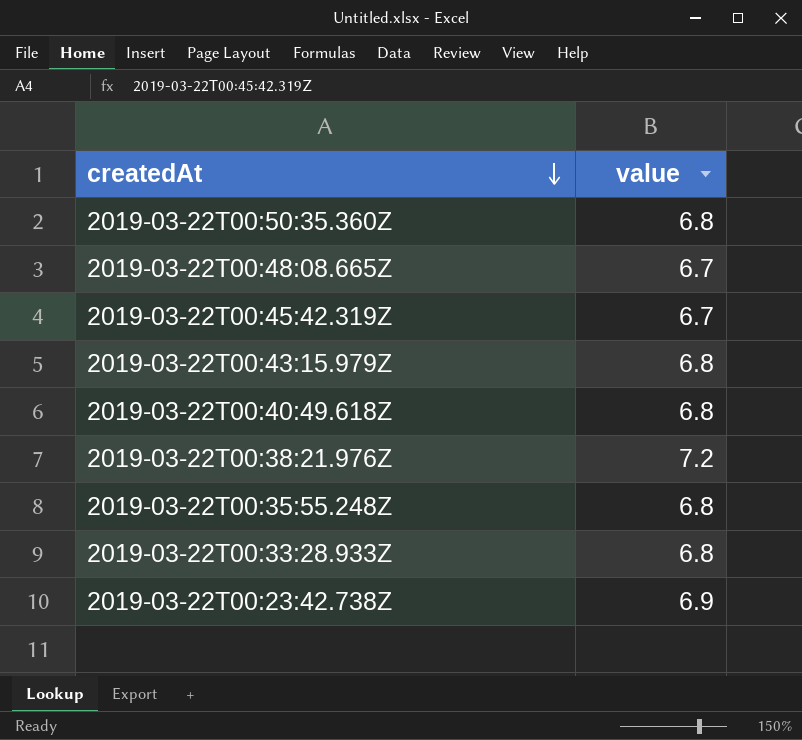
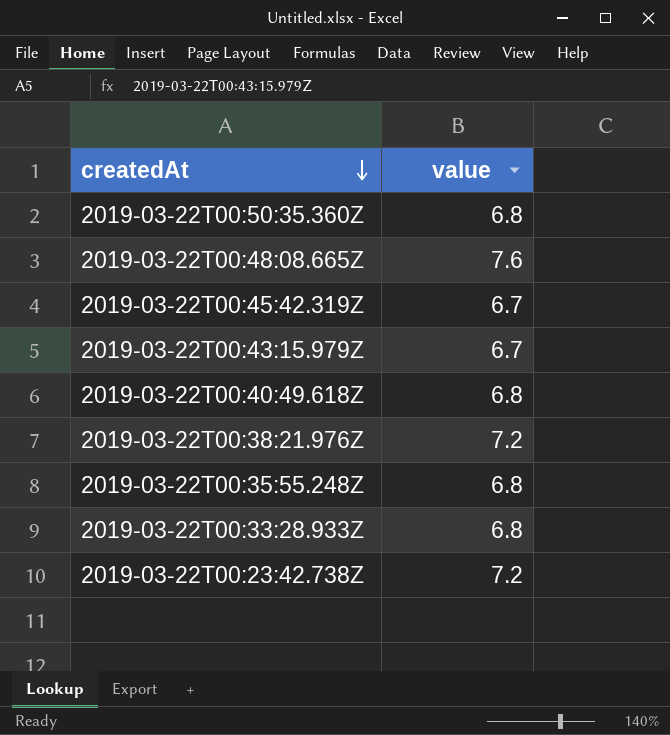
2019-03-22T00:48:08.665Z | value: 6.7 -> 7.6
2019-03-22T00:43:15.979Z | value: 6.8 -> 6.7
2019-03-22T00:23:42.738Z | value: 6.9 -> 7.2

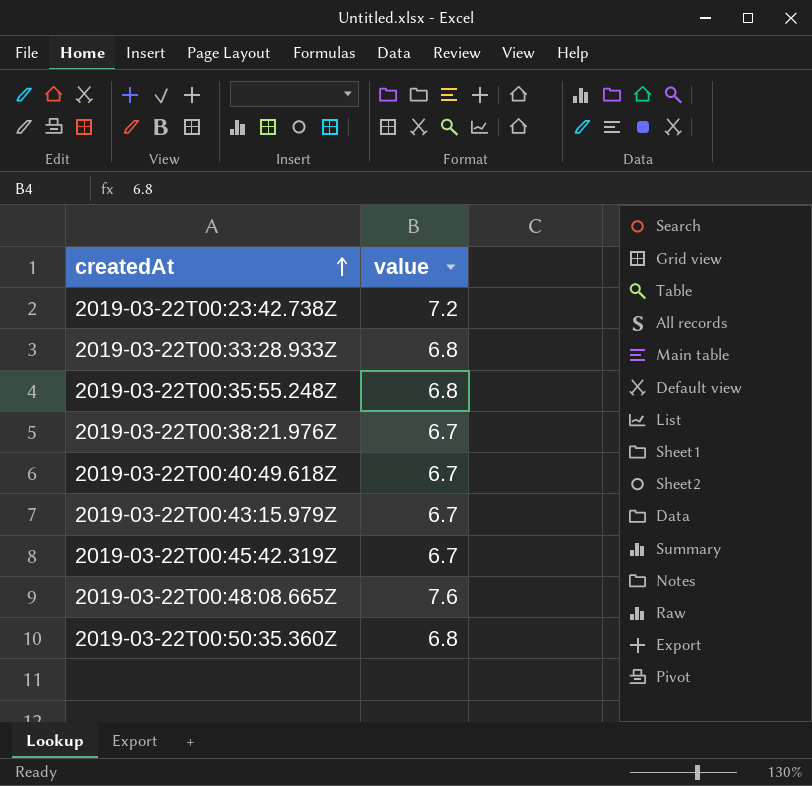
row order: createdAt descending -> createdAt ascending
2019-03-22T00:38:21.976Z | value: 7.2 -> 6.7
2019-03-22T00:40:49.618Z | value: 6.8 -> 6.7

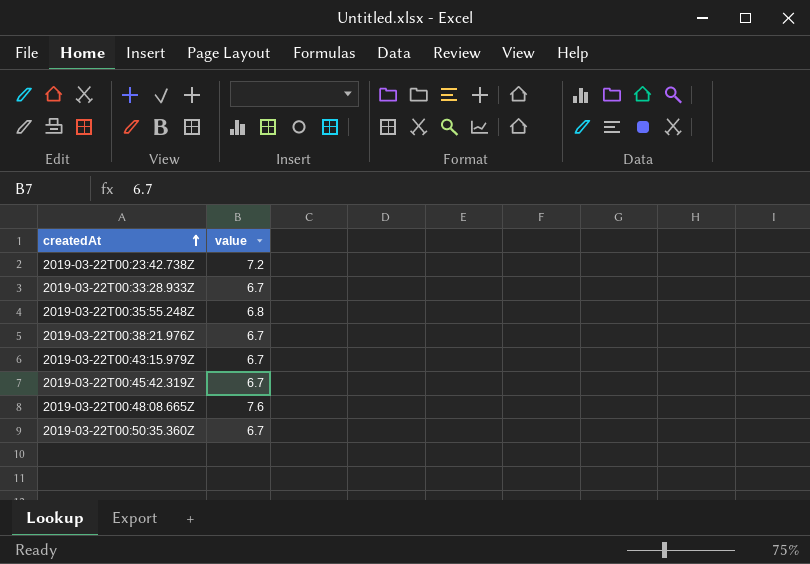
row 2019-03-22T00:40:49.618Z: 6.7 -> none
2019-03-22T00:33:28.933Z | value: 6.8 -> 6.7
2019-03-22T00:50:35.360Z | value: 6.8 -> 6.7

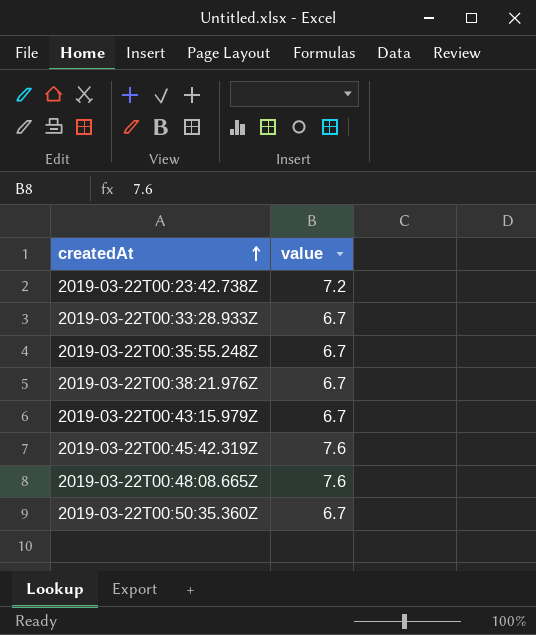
2019-03-22T00:35:55.248Z | value: 6.8 -> 6.7
2019-03-22T00:45:42.319Z | value: 6.7 -> 7.6

